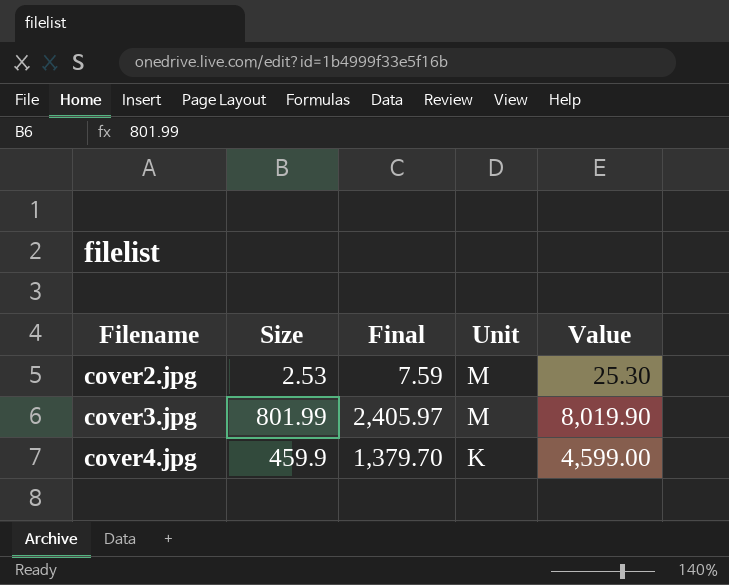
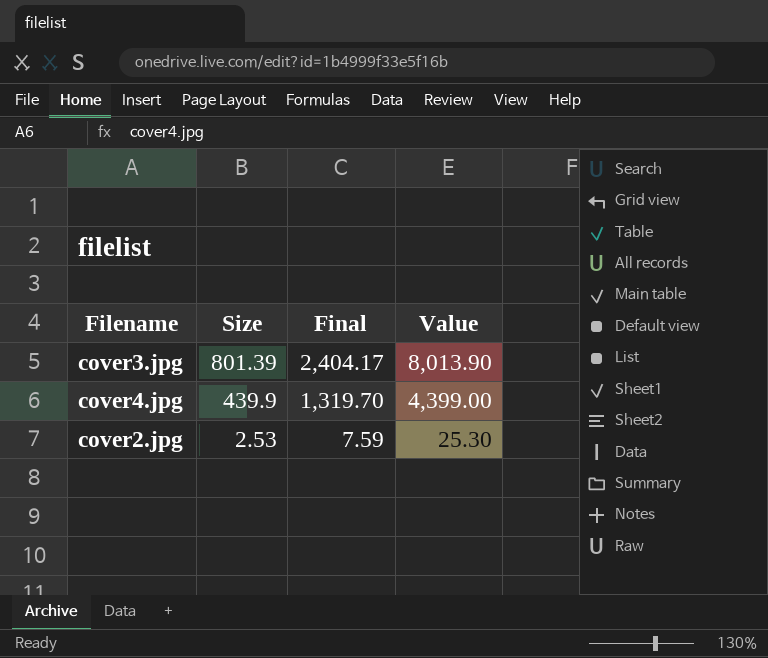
row order: Filename ascending -> Size descending
column Unit | position: 4 -> none
cover3.jpg | Size: 801.99 -> 801.39
cover3.jpg | Final: 2,405.97 -> 2,404.17
cover3.jpg | Value: 8,019.90 -> 8,013.90
cover4.jpg | Size: 459.9 -> 439.9
cover4.jpg | Final: 1,379.70 -> 1,319.70
cover4.jpg | Value: 4,599.00 -> 4,399.00

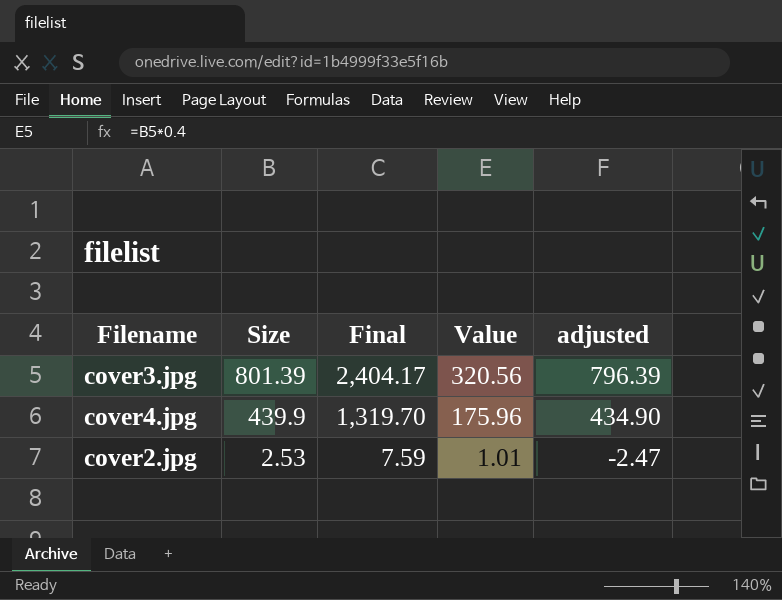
column Value | formula: [Size] * 10 -> [Size] * 0.4
column adjusted | formula: none -> [Size] - 5

